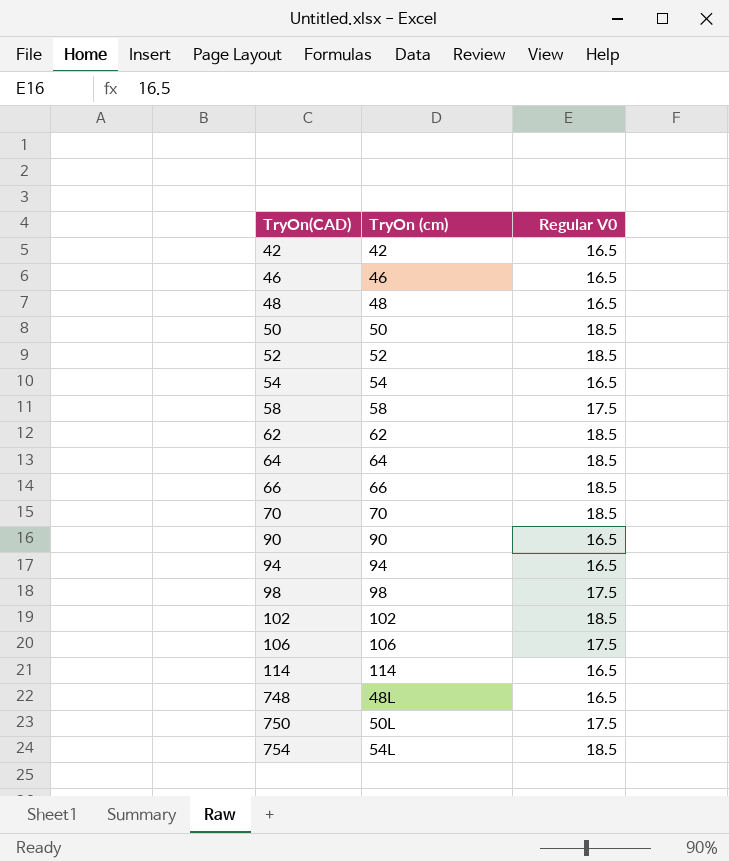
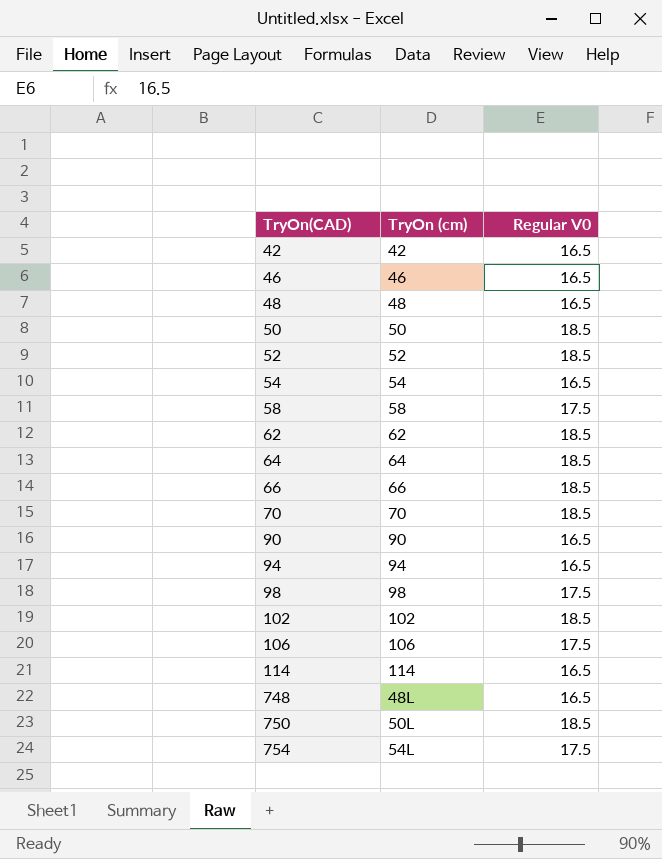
750 | Regular V0: 17.5 -> 18.5
754 | Regular V0: 18.5 -> 17.5

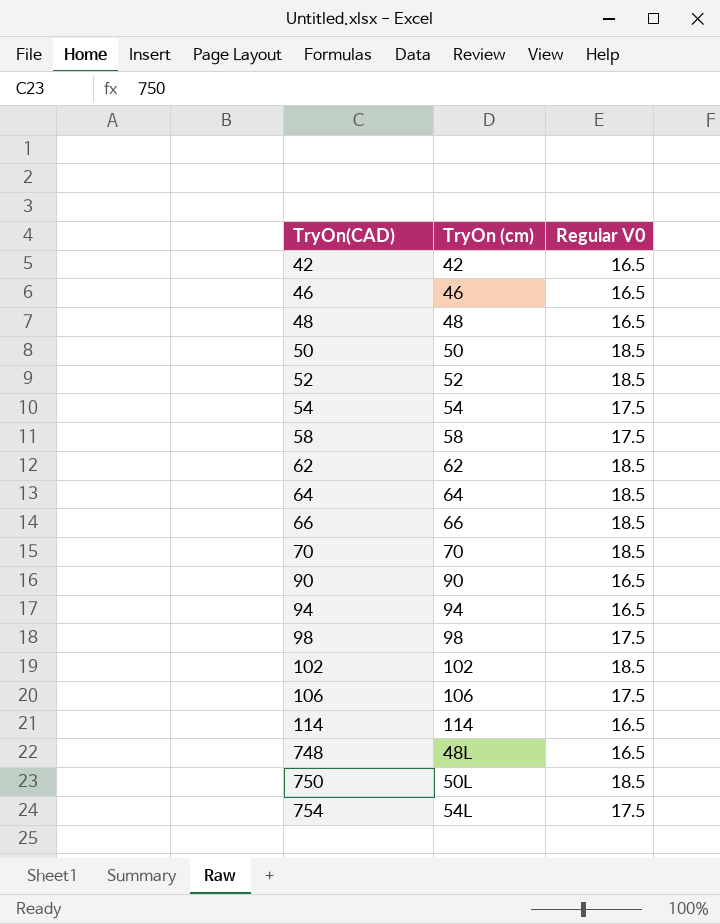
54 | Regular V0: 16.5 -> 17.5

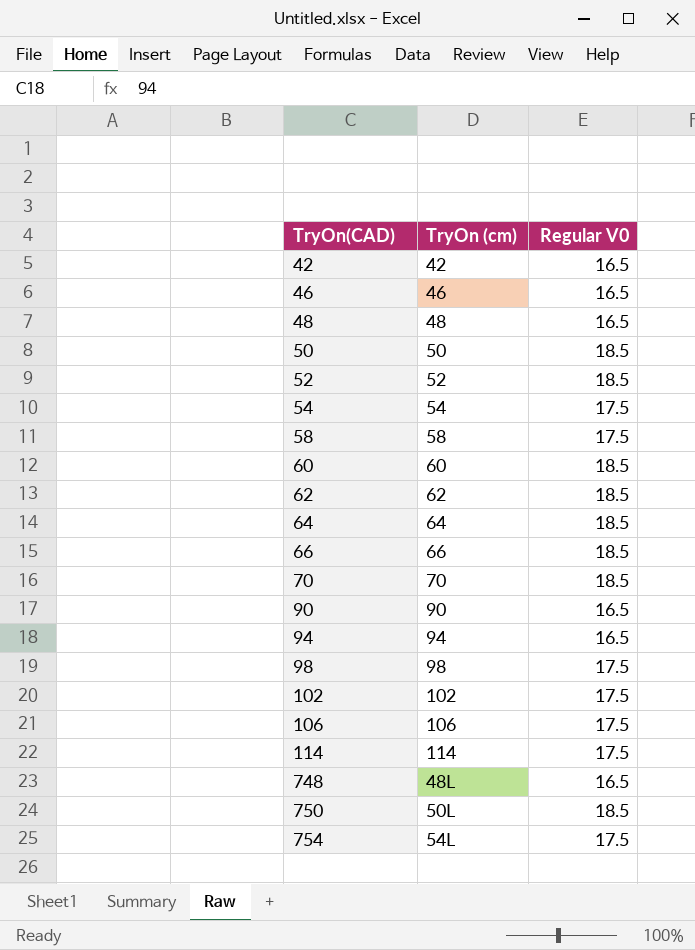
row 60: none -> 60 | 18.5
102 | Regular V0: 18.5 -> 17.5
114 | Regular V0: 16.5 -> 17.5

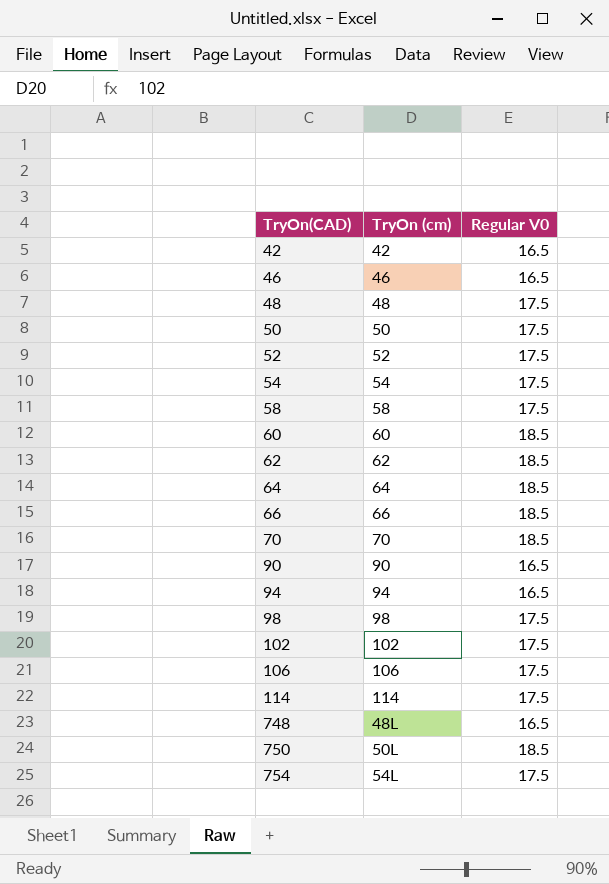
48 | Regular V0: 16.5 -> 17.5
50 | Regular V0: 18.5 -> 17.5
52 | Regular V0: 18.5 -> 17.5

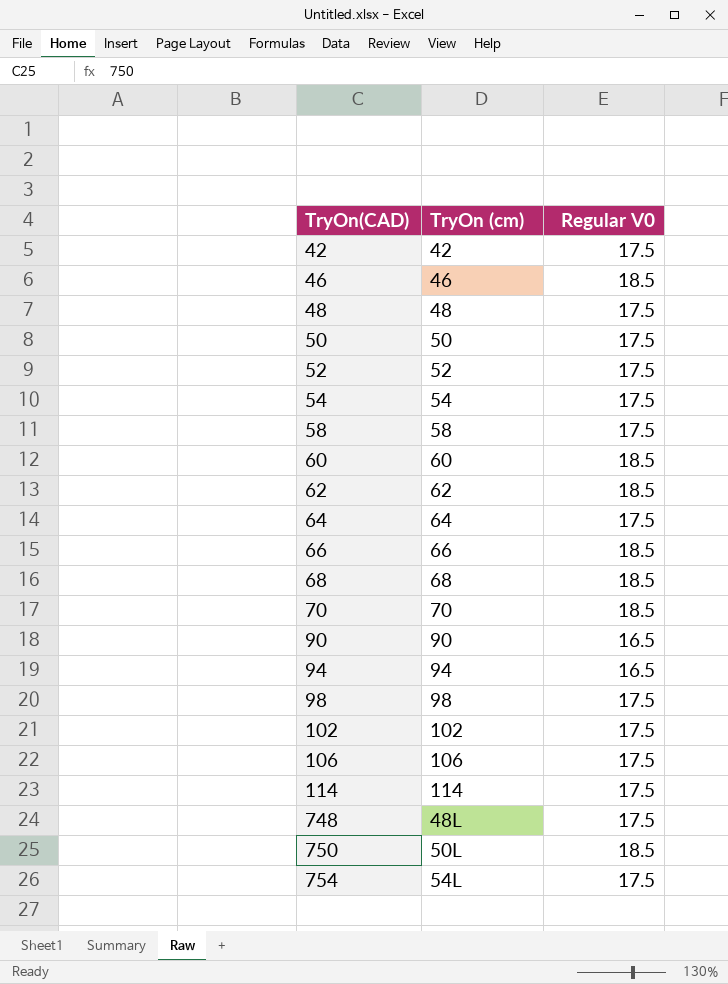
42 | Regular V0: 16.5 -> 17.5
46 | Regular V0: 16.5 -> 18.5
64 | Regular V0: 18.5 -> 17.5
row 68: none -> 68 | 18.5
748 | Regular V0: 16.5 -> 17.5

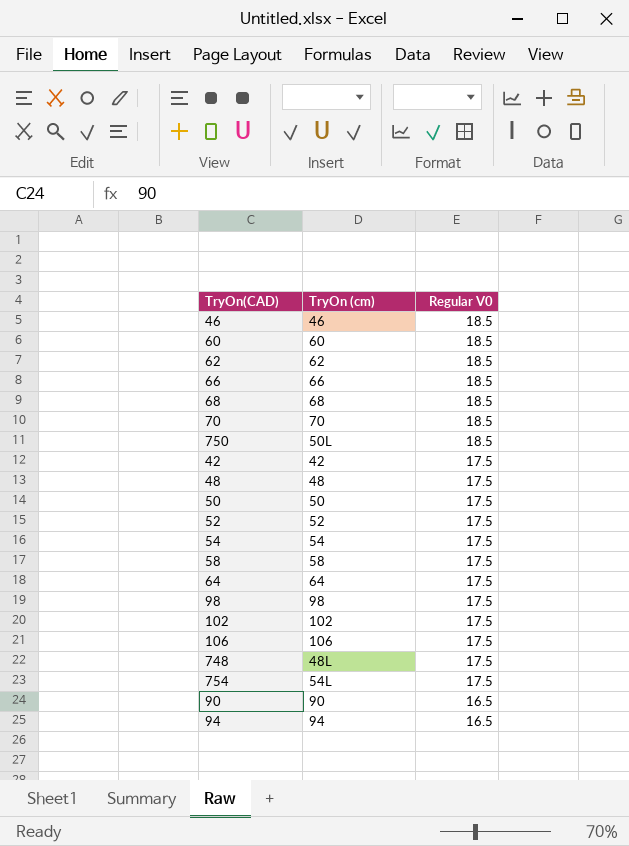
row order: TryOn(CAD) ascending -> Regular V0 descending
row 114: 114 | 17.5 -> none

